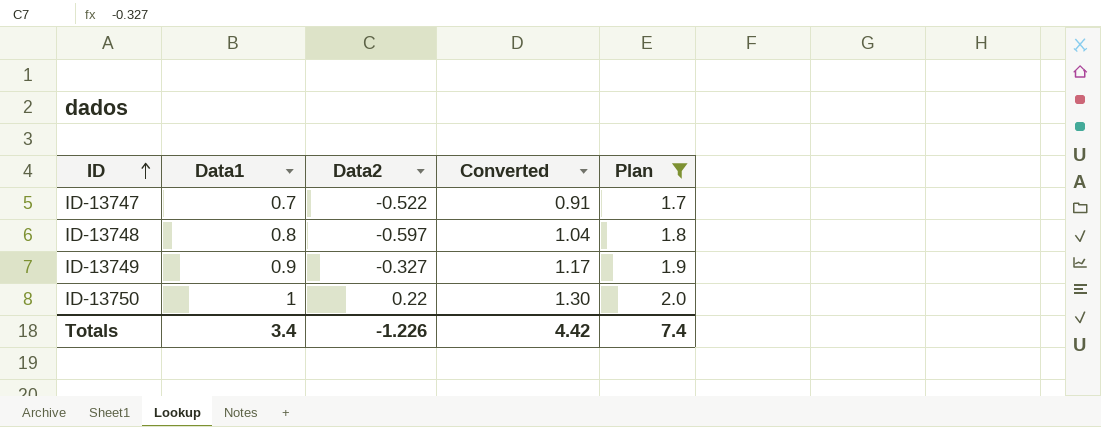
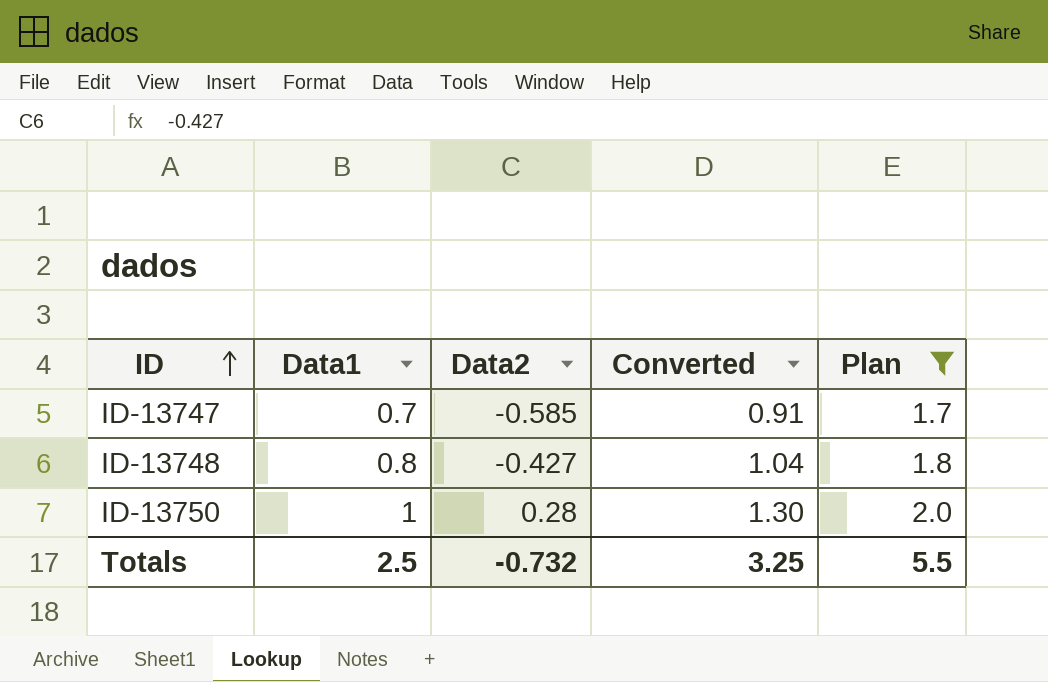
row ID-13749: 0.9 | -0.327 | 1.17 | 1.9 -> none
ID-13747 | Data2: -0.522 -> -0.585
ID-13748 | Data2: -0.597 -> -0.427
ID-13750 | Data2: 0.22 -> 0.28
Totals | Data1: 3.4 -> 2.5
Totals | Data2: -1.226 -> -0.732
Totals | Converted: 4.42 -> 3.25
Totals | Plan: 7.4 -> 5.5

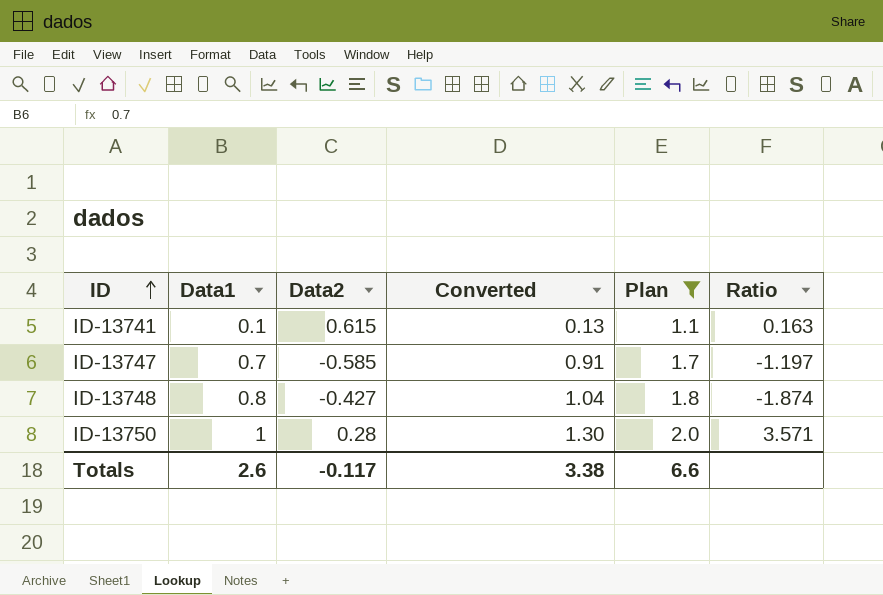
column Ratio | formula: none -> [Data1] / [Data2]
row ID-13741: none -> 0.1 | 0.615 | 0.13 | 1.1 | 0.163
Totals | Data1: 2.5 -> 2.6
Totals | Data2: -0.732 -> -0.117
Totals | Converted: 3.25 -> 3.38
Totals | Plan: 5.5 -> 6.6

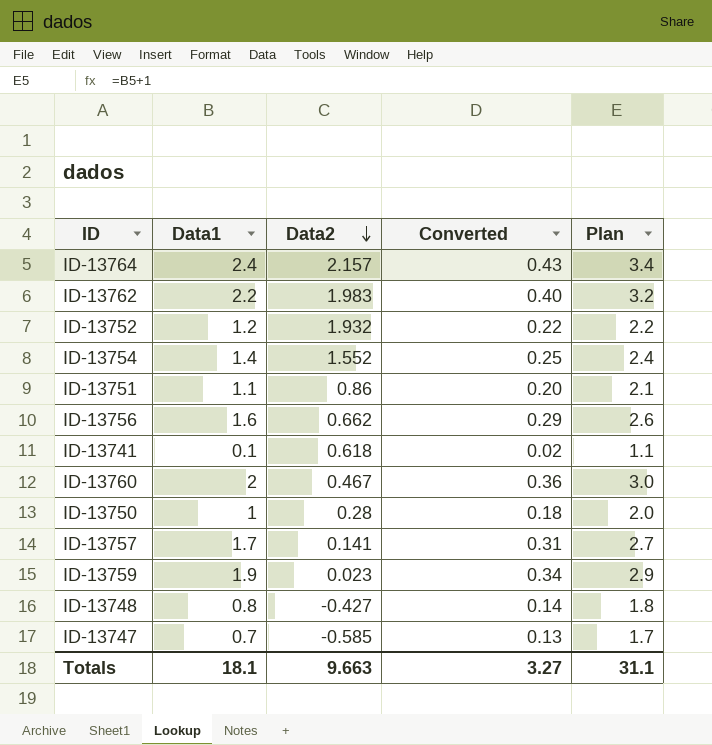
filter: Plan <= 2.0 -> none
row order: ID ascending -> Data2 descending
column Ratio | formula: [Data1] / [Data2] -> none
column Converted | formula: [Data1] * 1.3 -> [Data1] * 0.18
ID-13741 | Data2: 0.615 -> 0.618
Totals | Data1: 2.6 -> 18.1
Totals | Data2: -0.117 -> 9.663
Totals | Converted: 3.38 -> 3.27
Totals | Plan: 6.6 -> 31.1

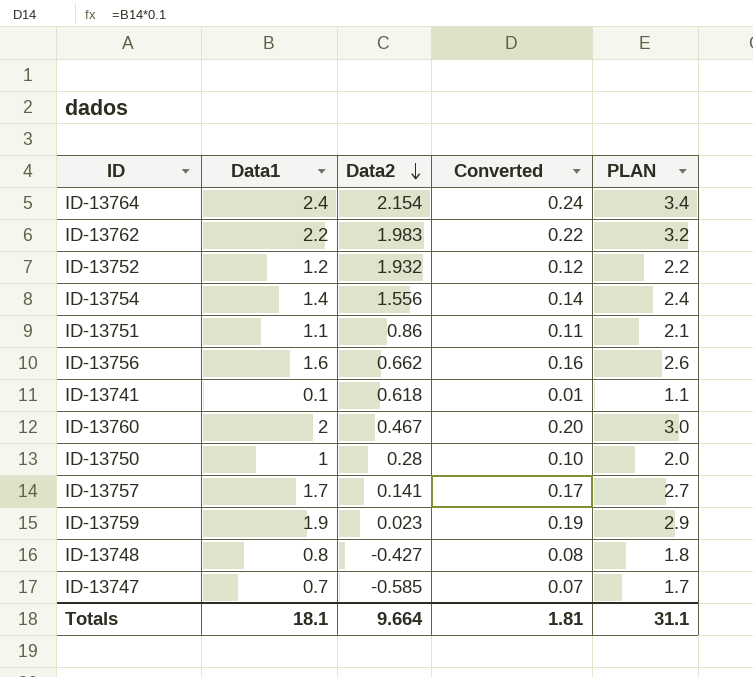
column Converted | formula: [Data1] * 0.18 -> [Data1] * 0.1
column name: Plan -> PLAN
ID-13764 | Data2: 2.157 -> 2.154
ID-13754 | Data2: 1.552 -> 1.556
Totals | Data2: 9.663 -> 9.664
Totals | Converted: 3.27 -> 1.81

